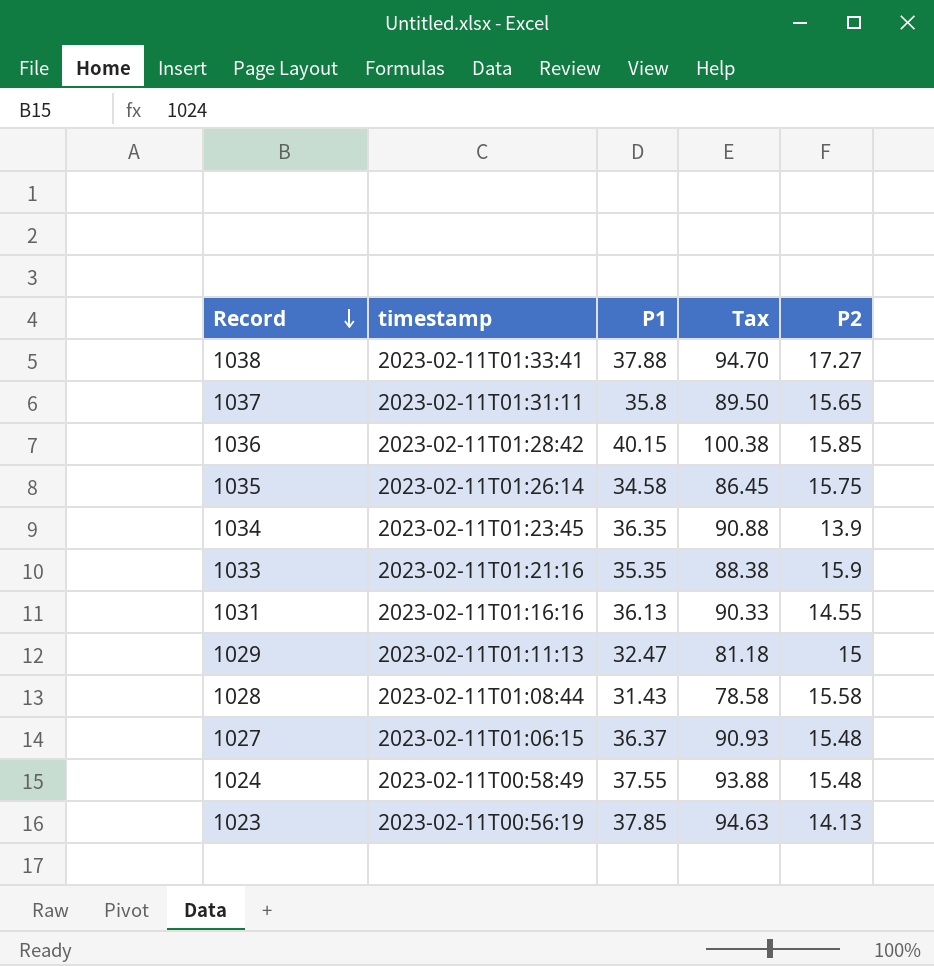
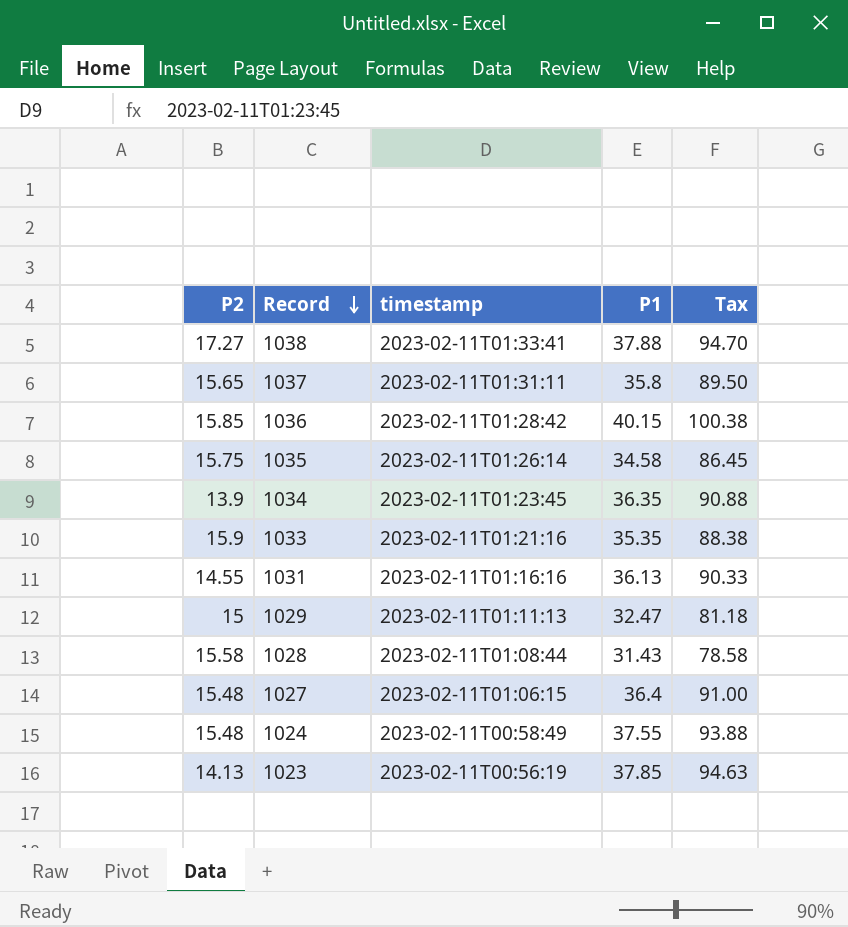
column P2 | position: 5 -> 1
1027 | P1: 36.37 -> 36.4
1027 | Tax: 90.93 -> 91.00

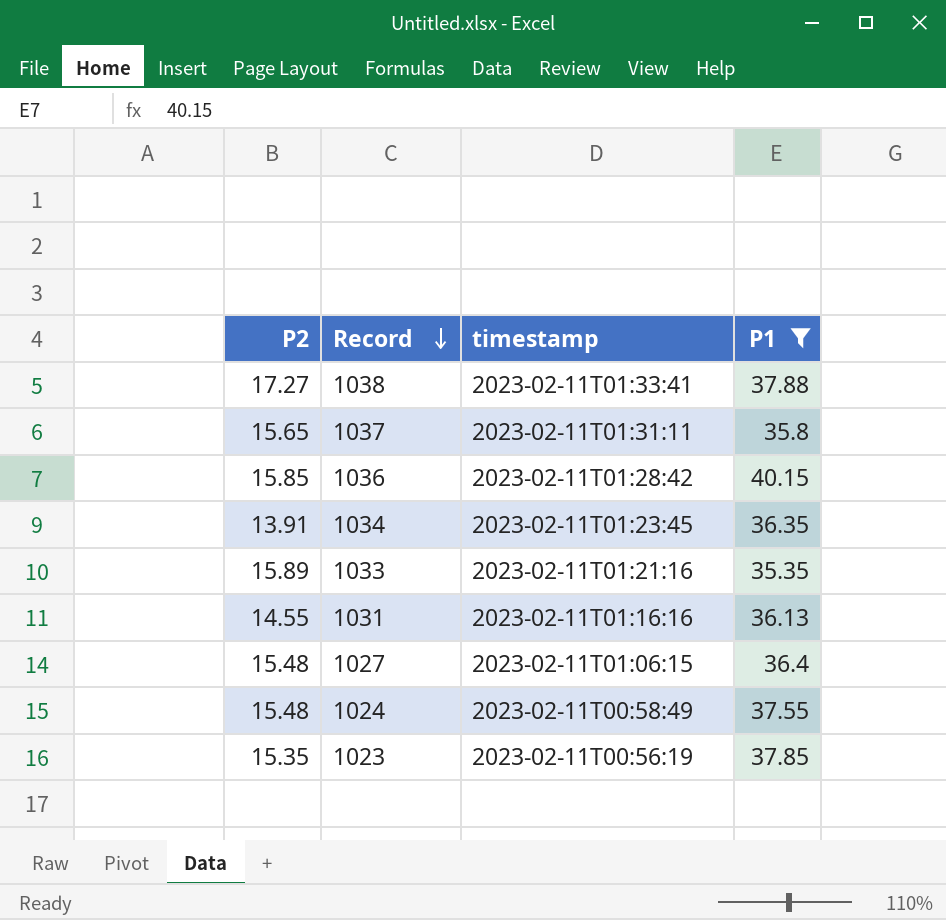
filter: none -> P1 >= 35.35
column Tax | formula: [P1] * 2.5 -> none
1034 | P2: 13.9 -> 13.91
1033 | P2: 15.9 -> 15.89
1023 | P2: 14.13 -> 15.35

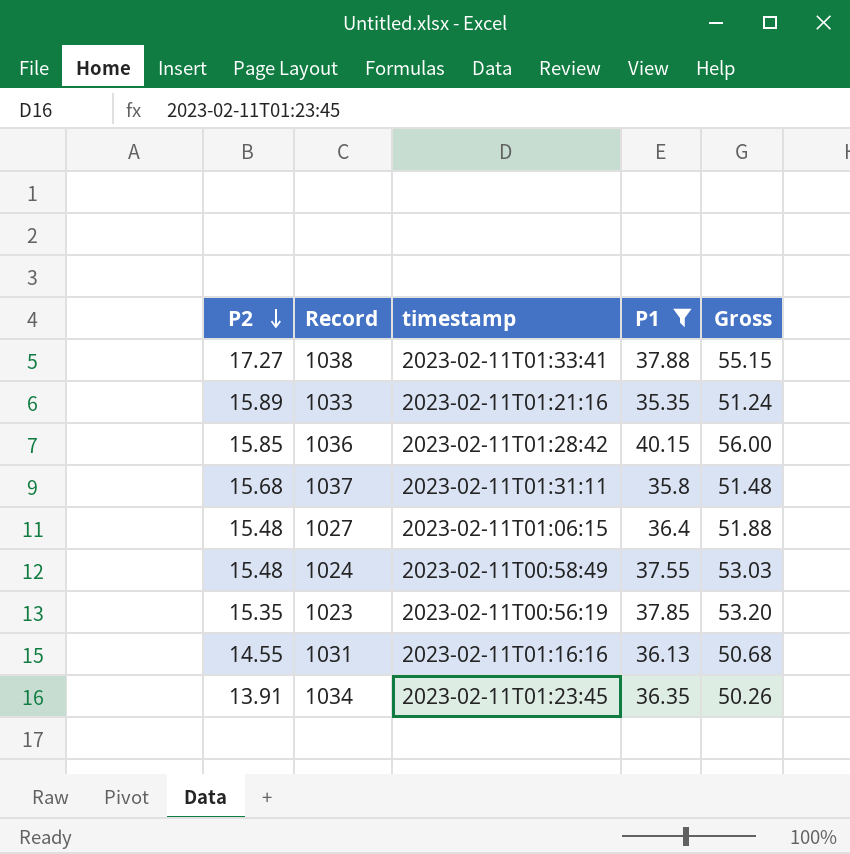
row order: Record descending -> P2 descending
column Gross | formula: none -> [P2] + [P1]
1037 | P2: 15.65 -> 15.68

